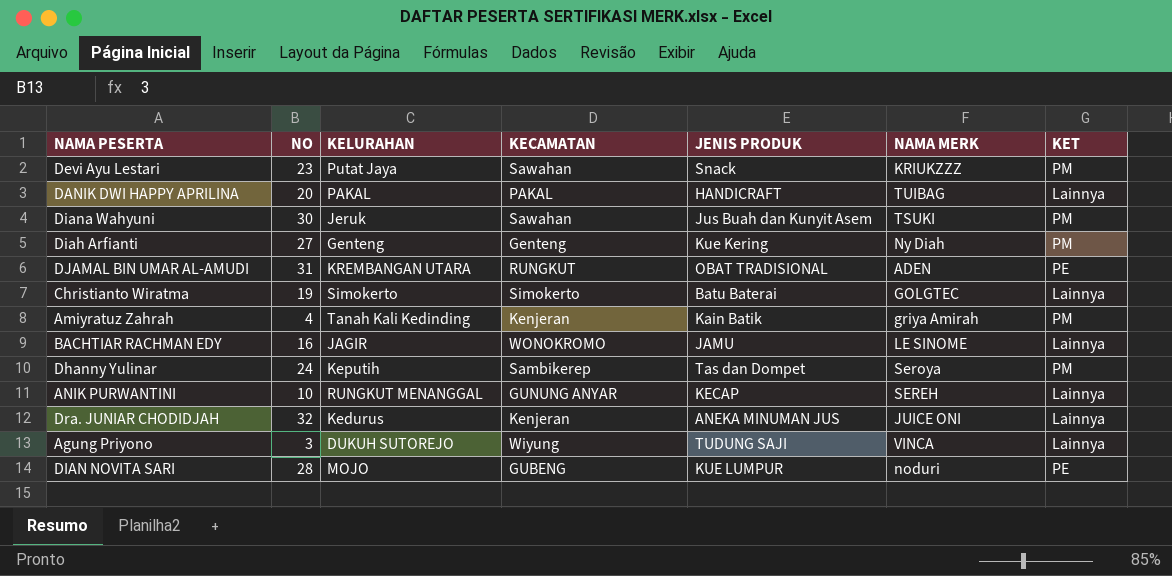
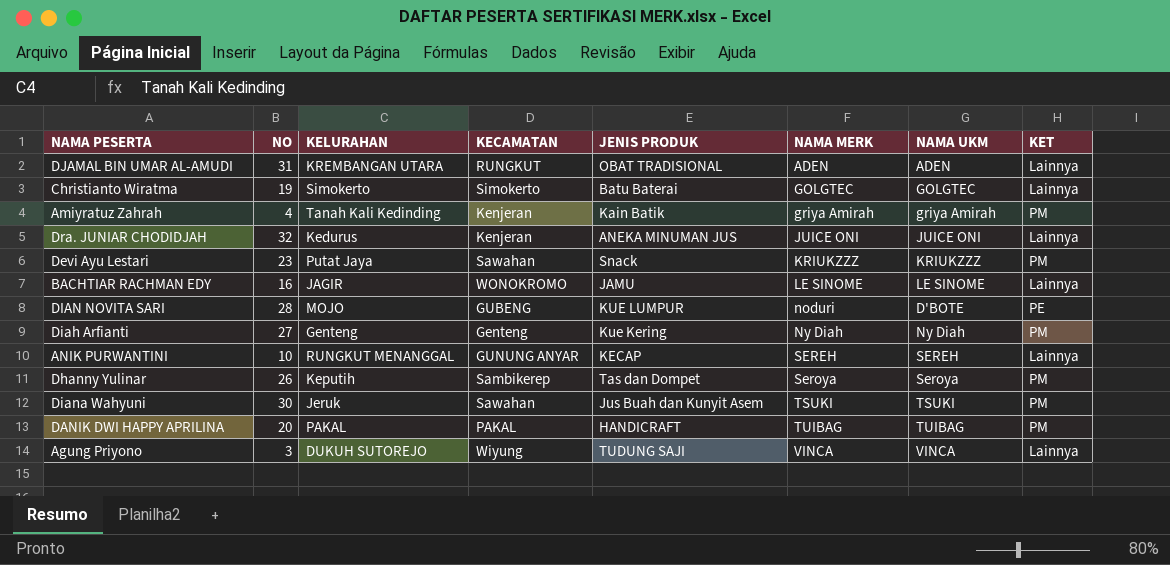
row order: none -> NAMA MERK ascending
column NAMA UKM | position: none -> 7
DJAMAL BIN UMAR AL-AMUDI | KET: PE -> Lainnya
Dhanny Yulinar | NO: 24 -> 26
DANIK DWI HAPPY APRILINA | KET: Lainnya -> PM

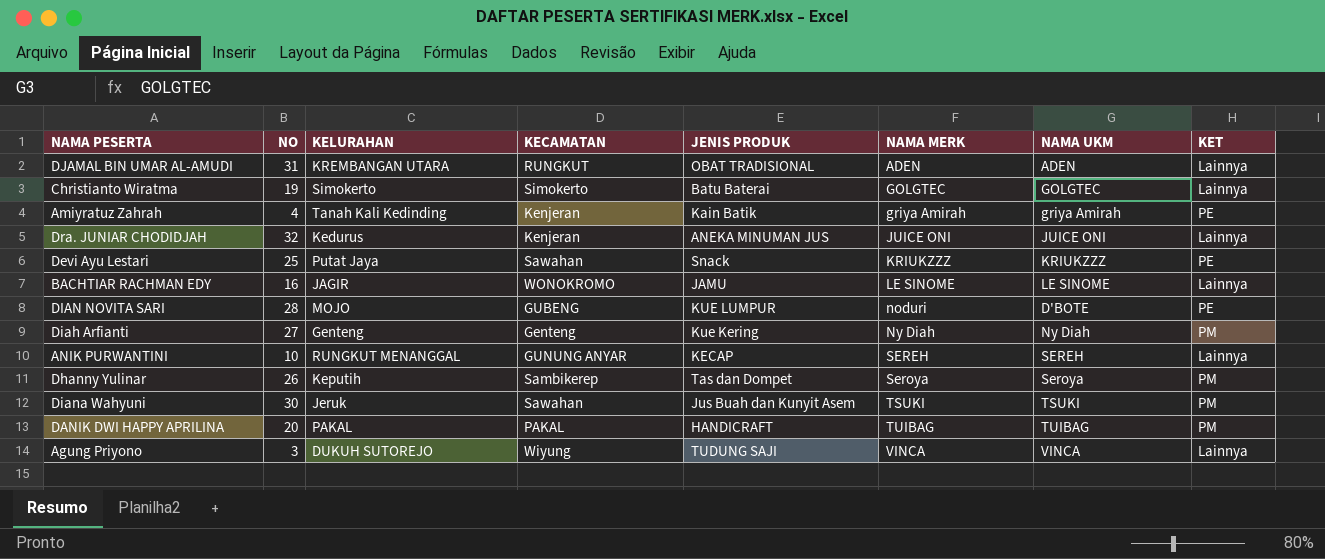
Amiyratuz Zahrah | KET: PM -> PE
Devi Ayu Lestari | NO: 23 -> 25
Devi Ayu Lestari | KET: PM -> PE

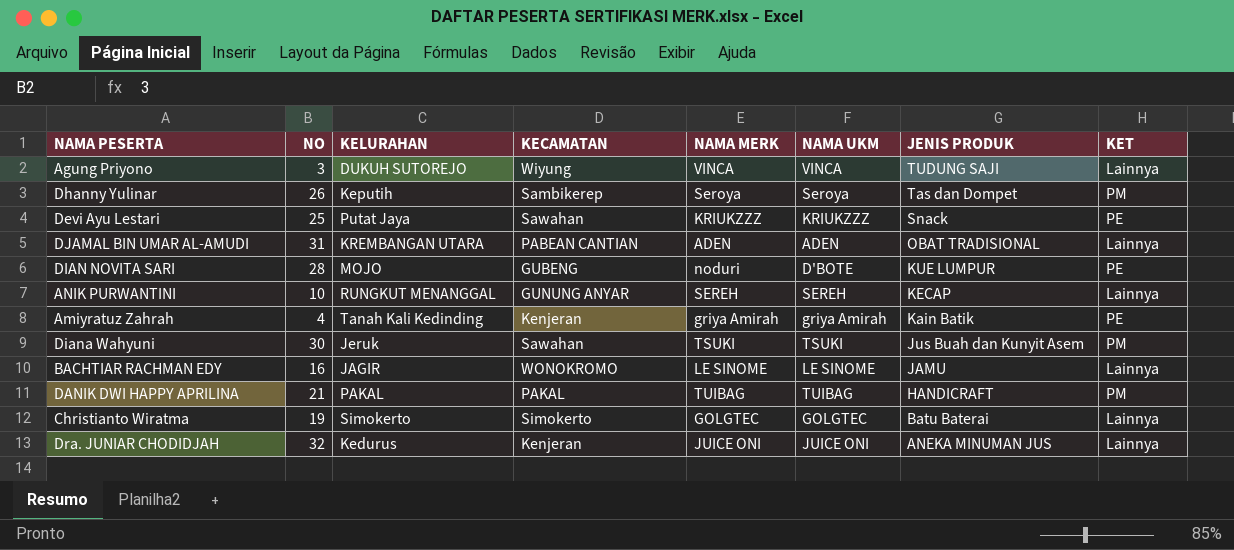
row order: NAMA MERK ascending -> JENIS PRODUK descending
column JENIS PRODUK | position: 5 -> 7
row Diah Arfianti: 27 | Genteng | Genteng | Kue Kering | Ny Diah | Ny Diah | PM -> none
DJAMAL BIN UMAR AL-AMUDI | KECAMATAN: RUNGKUT -> PABEAN CANTIAN
DANIK DWI HAPPY APRILINA | NO: 20 -> 21

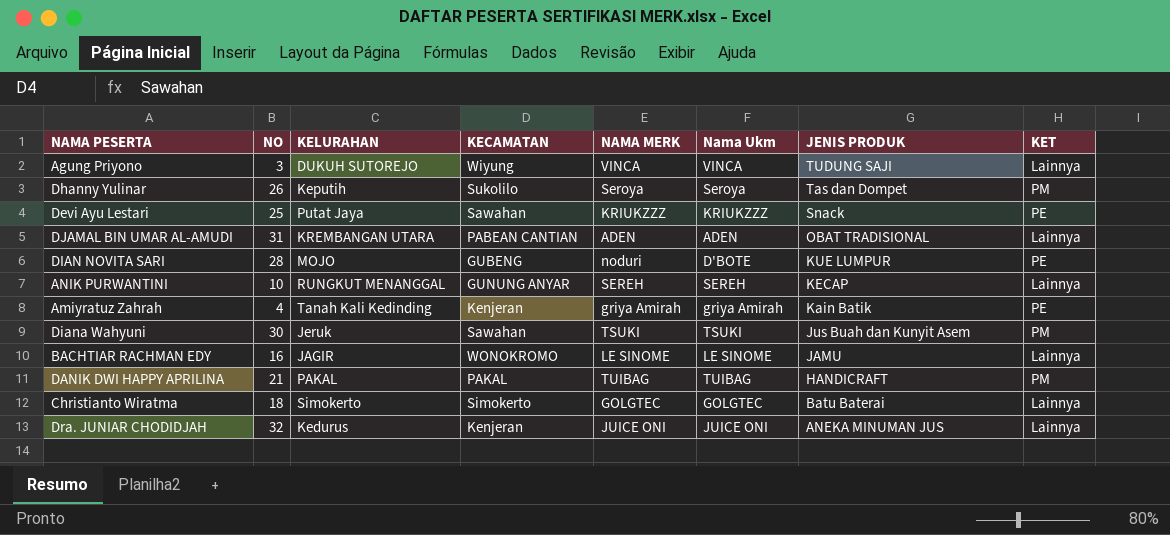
column name: NAMA UKM -> Nama Ukm
Dhanny Yulinar | KECAMATAN: Sambikerep -> Sukolilo
Christianto Wiratma | NO: 19 -> 18

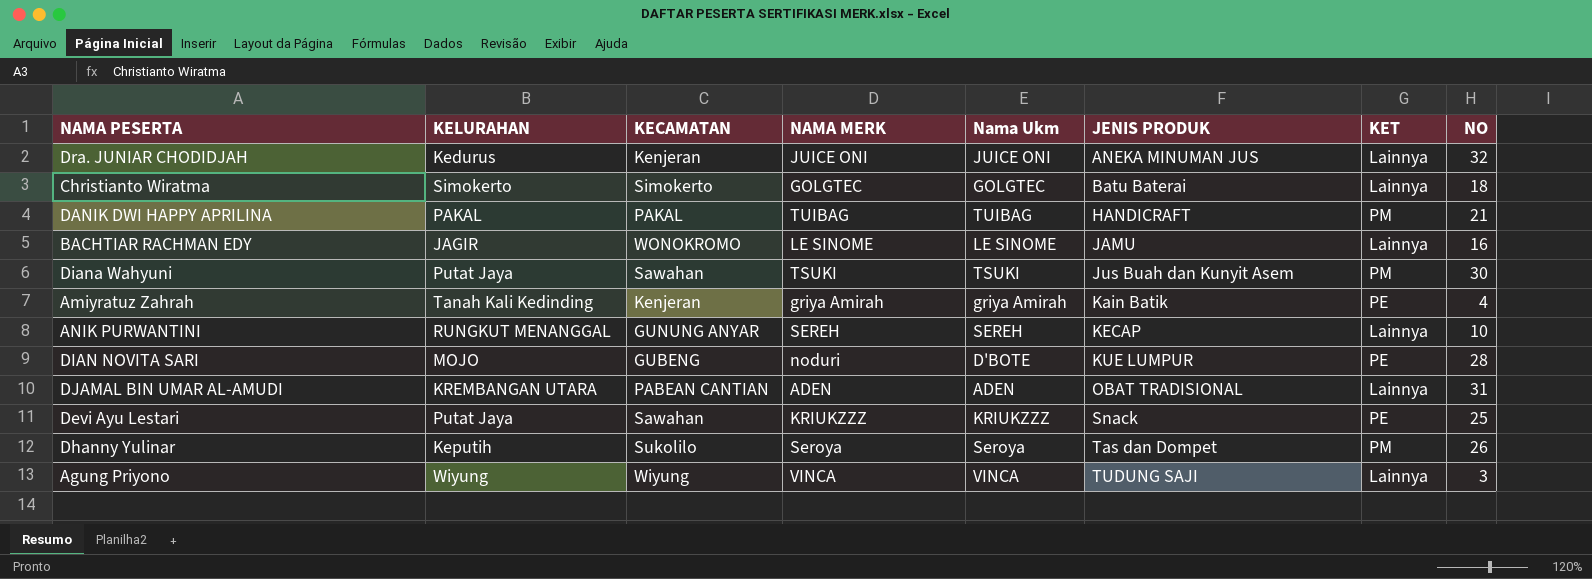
row order: JENIS PRODUK descending -> JENIS PRODUK ascending
column NO | position: 2 -> 8
Diana Wahyuni | KELURAHAN: Jeruk -> Putat Jaya
Agung Priyono | KELURAHAN: DUKUH SUTOREJO -> Wiyung

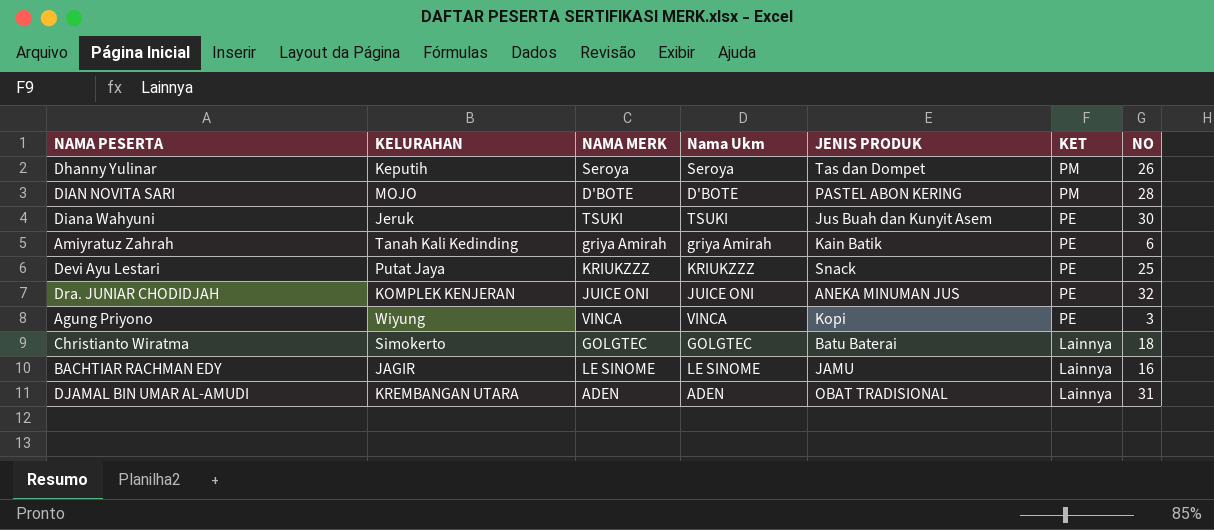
row order: JENIS PRODUK ascending -> KET descending
column KECAMATAN | position: 3 -> none
row DANIK DWI HAPPY APRILINA: PAKAL | PAKAL | TUIBAG | TUIBAG | HANDICRAFT | PM | 21 -> none
row ANIK PURWANTINI: RUNGKUT MENANGGAL | GUNUNG ANYAR | SEREH | SEREH | KECAP | Lainnya | 10 -> none
DIAN NOVITA SARI | NAMA MERK: noduri -> D'BOTE
DIAN NOVITA SARI | JENIS PRODUK: KUE LUMPUR -> PASTEL ABON KERING
DIAN NOVITA SARI | KET: PE -> PM
Diana Wahyuni | KELURAHAN: Putat Jaya -> Jeruk
Diana Wahyuni | KET: PM -> PE
Amiyratuz Zahrah | NO: 4 -> 6
Dra. JUNIAR CHODIDJAH | KELURAHAN: Kedurus -> KOMPLEK KENJERAN
Dra. JUNIAR CHODIDJAH | KET: Lainnya -> PE
Agung Priyono | JENIS PRODUK: TUDUNG SAJI -> Kopi
Agung Priyono | KET: Lainnya -> PE

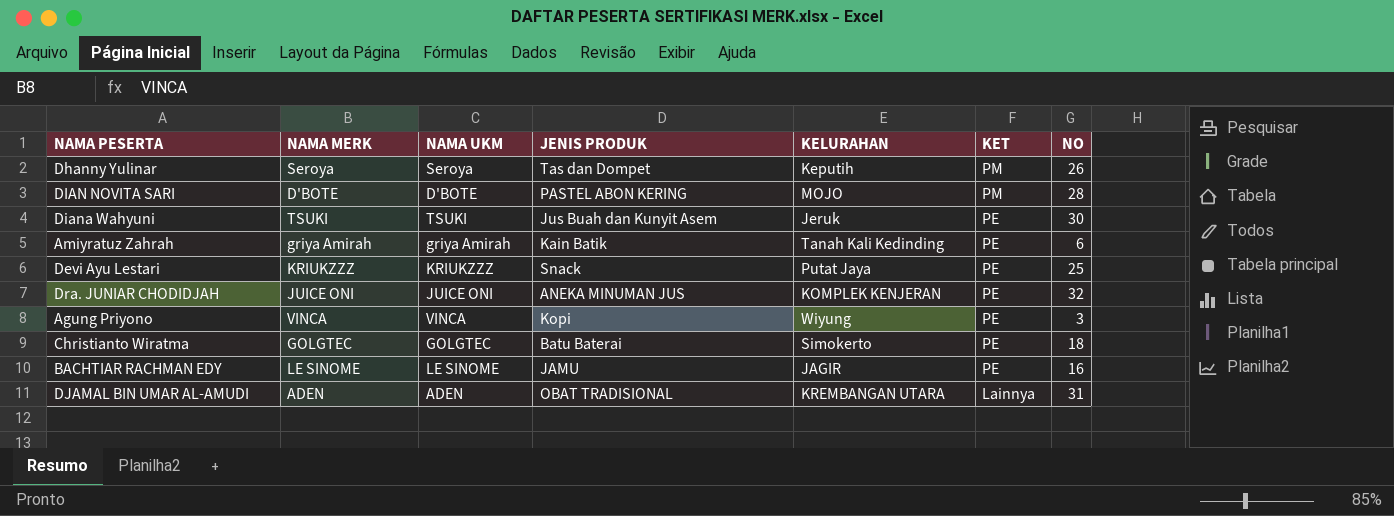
column name: Nama Ukm -> NAMA UKM
column KELURAHAN | position: 2 -> 5
Christianto Wiratma | KET: Lainnya -> PE
BACHTIAR RACHMAN EDY | KET: Lainnya -> PE

